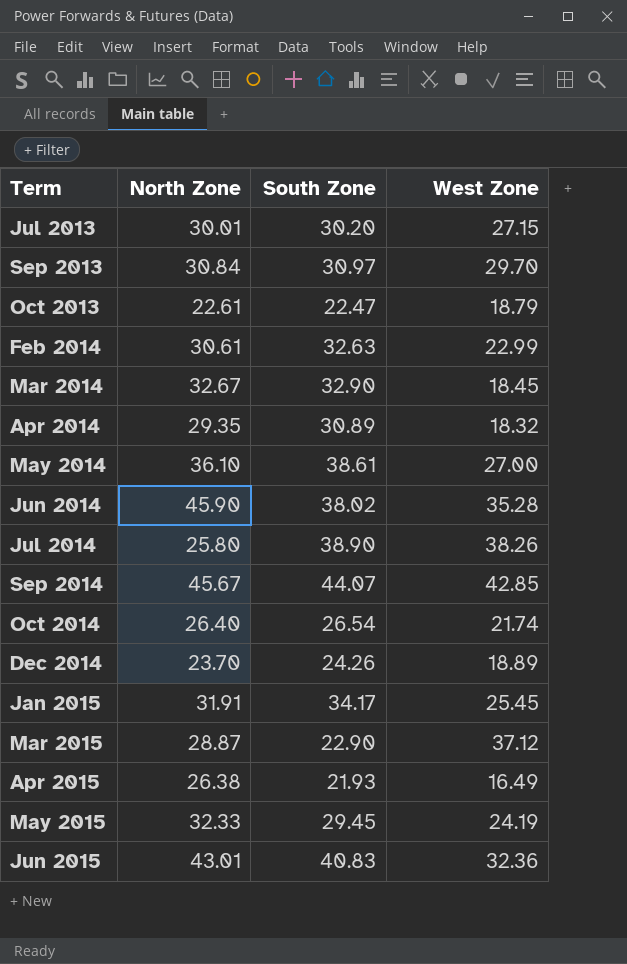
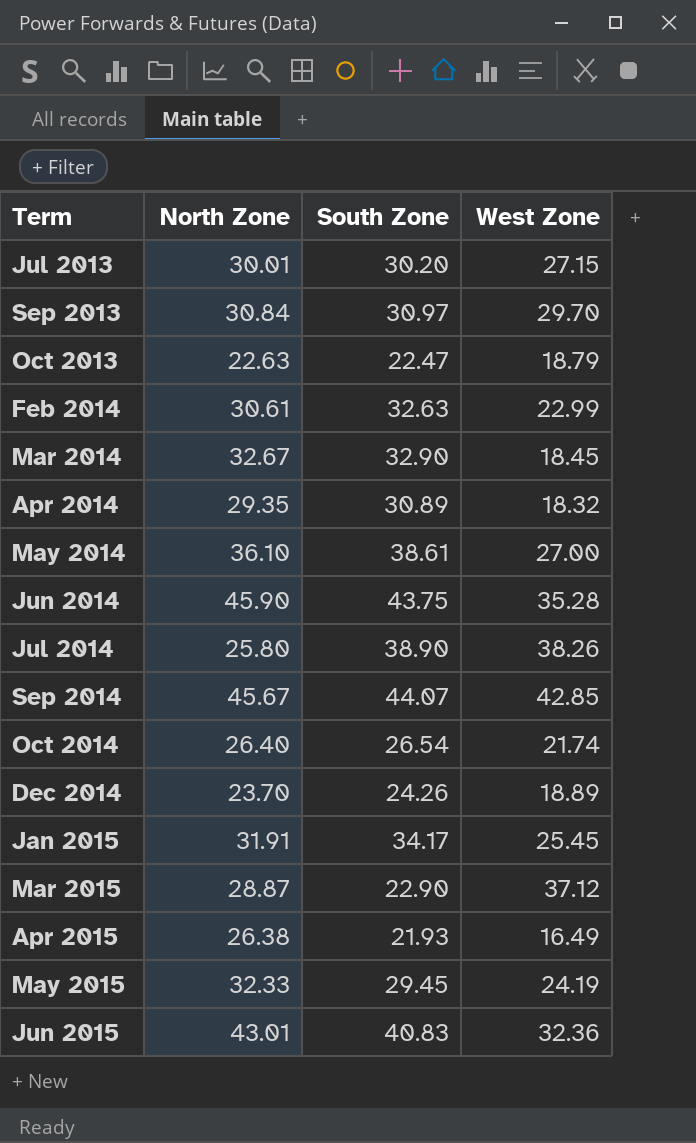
Oct 2013 | North Zone: 22.61 -> 22.63
Jun 2014 | South Zone: 38.02 -> 43.75

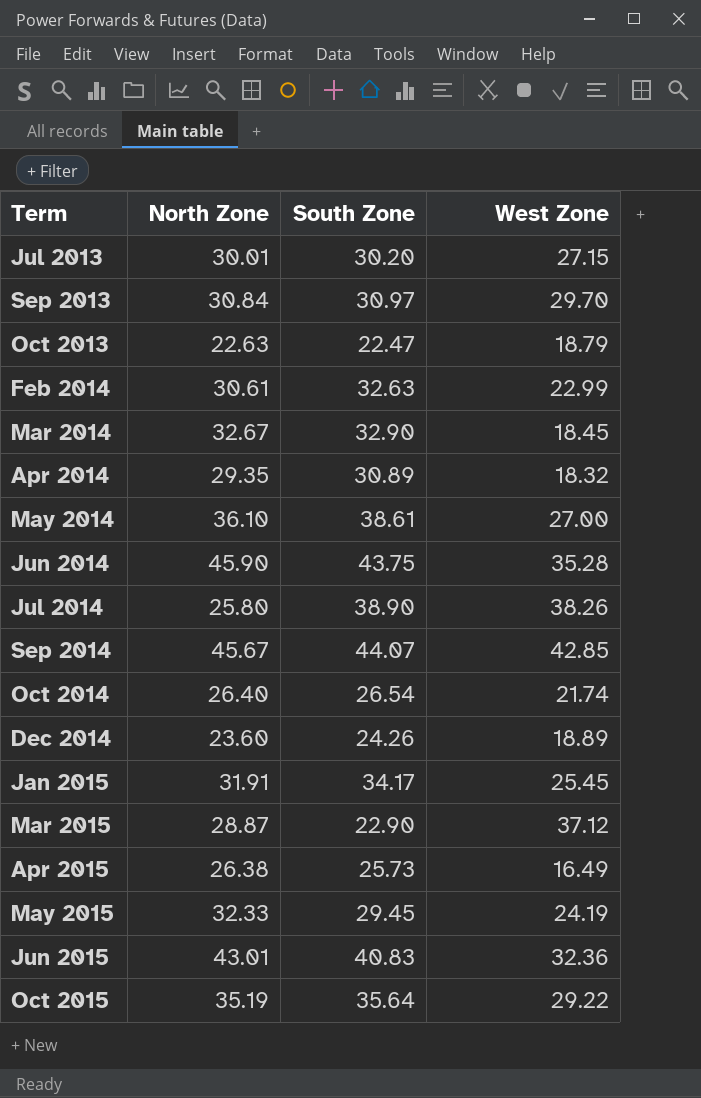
Dec 2014 | North Zone: 23.70 -> 23.60
Apr 2015 | South Zone: 21.93 -> 25.73
row Oct 2015: none -> 35.19 | 35.64 | 29.22

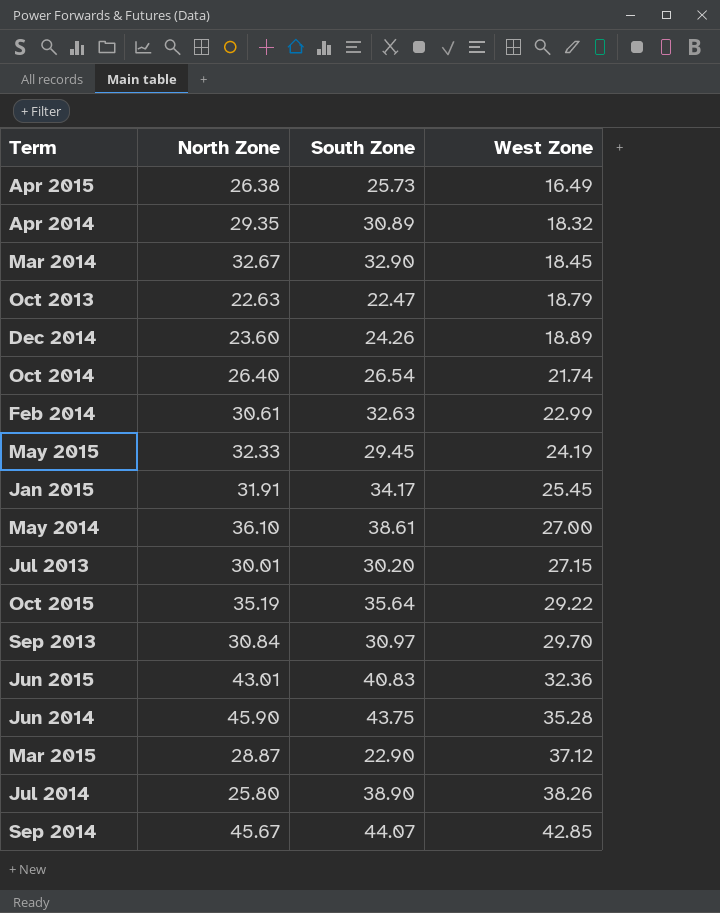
row order: Term ascending -> West Zone ascending

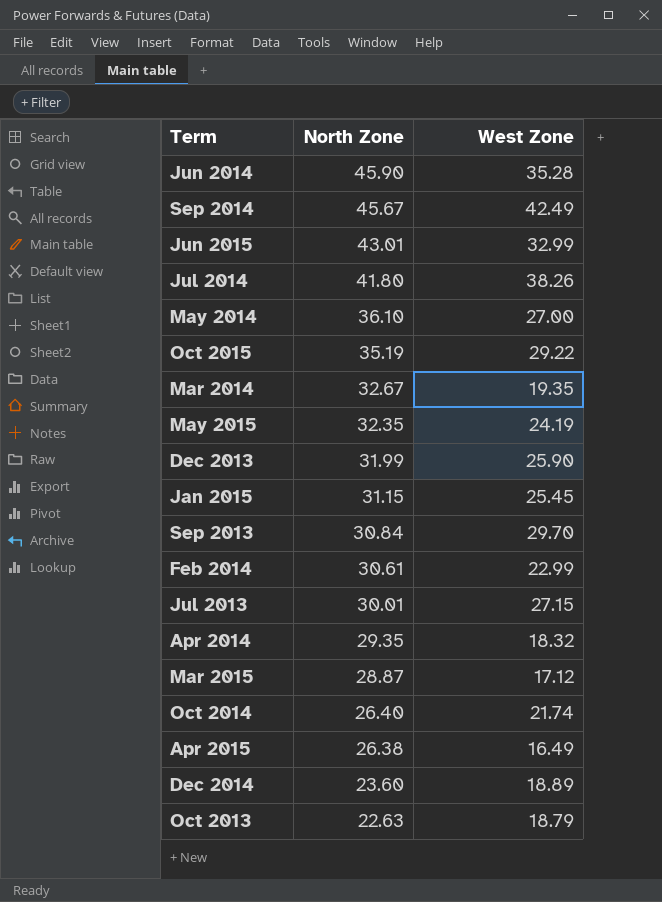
row order: West Zone ascending -> North Zone descending
column South Zone | position: 3 -> none
Sep 2014 | West Zone: 42.85 -> 42.49
Jun 2015 | West Zone: 32.36 -> 32.99
Jul 2014 | North Zone: 25.80 -> 41.80
Mar 2014 | West Zone: 18.45 -> 19.35
May 2015 | North Zone: 32.33 -> 32.35
row Dec 2013: none -> 31.99 | 25.90
Jan 2015 | North Zone: 31.91 -> 31.15
Mar 2015 | West Zone: 37.12 -> 17.12

